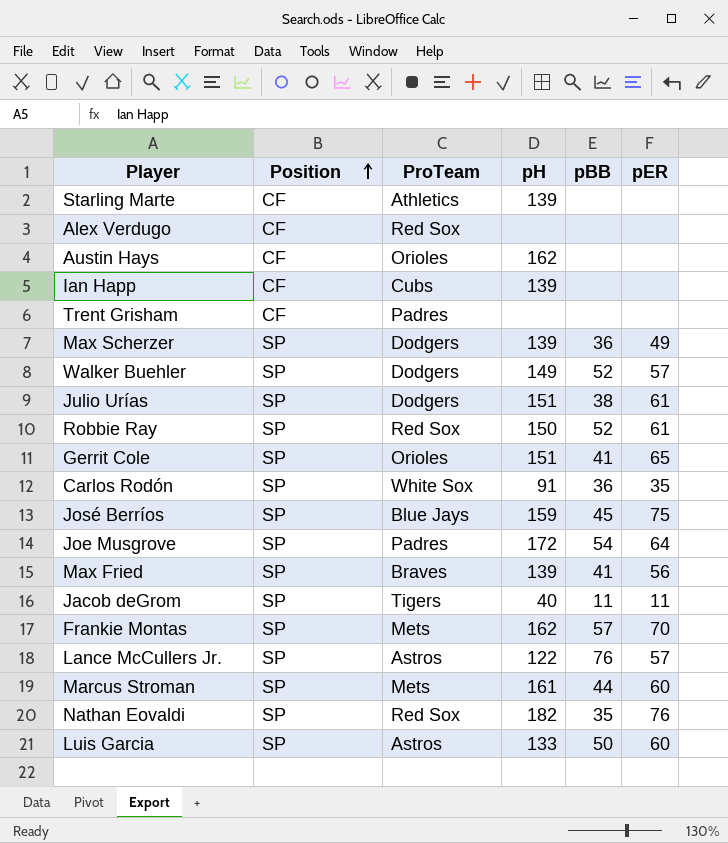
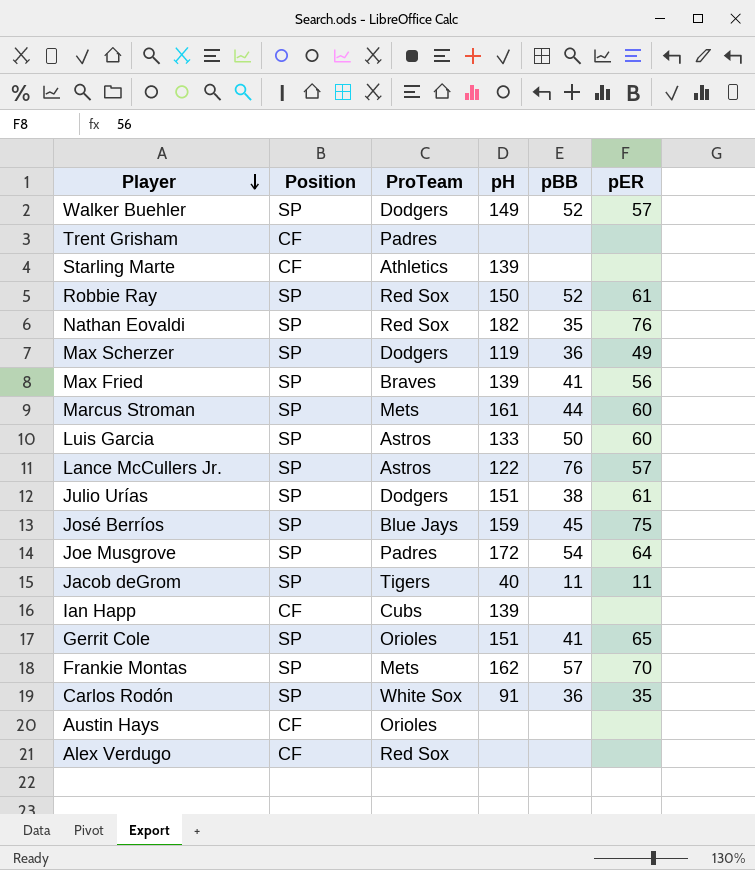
row order: Position ascending -> Player descending
Max Scherzer | pH: 139 -> 119
Austin Hays | pH: 162 -> none

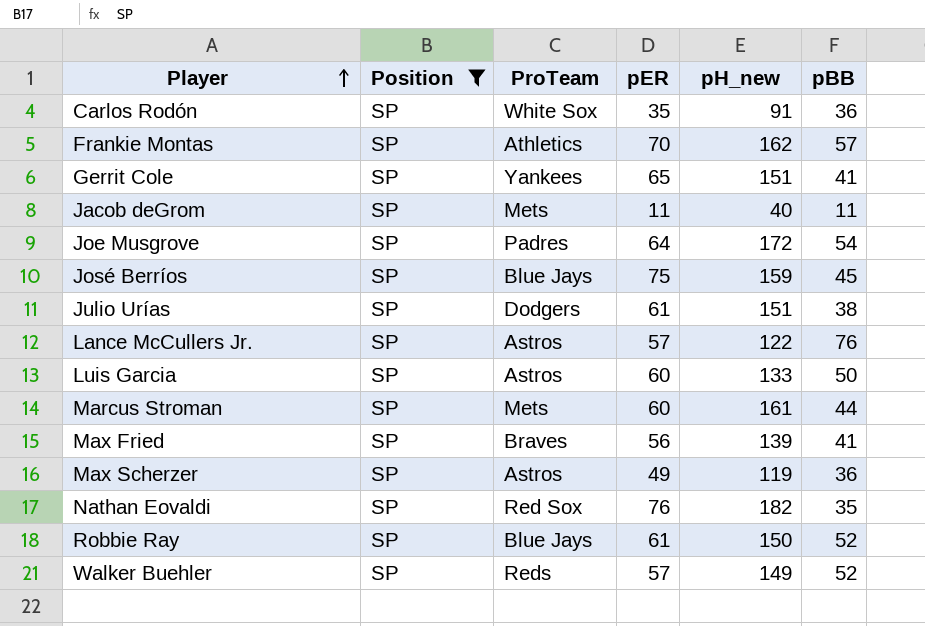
filter: none -> Position = SP
row order: Player descending -> Player ascending
column pER | position: 6 -> 4
column name: pH -> pH_new
Frankie Montas | ProTeam: Mets -> Athletics
Gerrit Cole | ProTeam: Orioles -> Yankees
Jacob deGrom | ProTeam: Tigers -> Mets
Max Scherzer | ProTeam: Dodgers -> Astros
Robbie Ray | ProTeam: Red Sox -> Blue Jays
Walker Buehler | ProTeam: Dodgers -> Reds

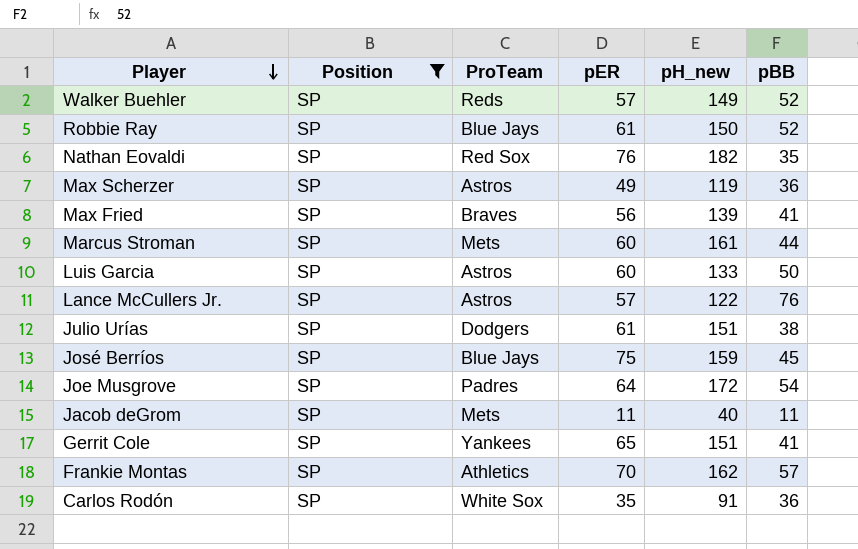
row order: Player ascending -> Player descending

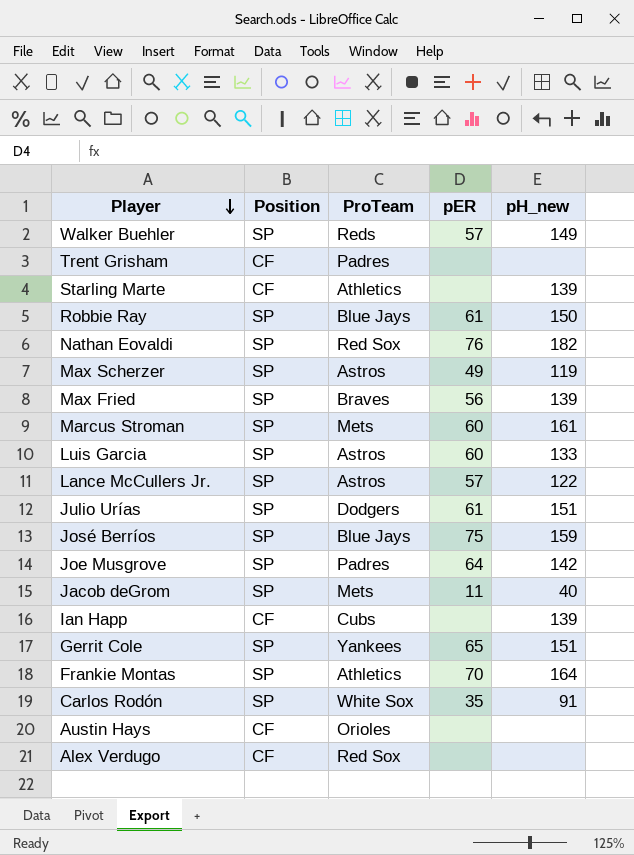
filter: Position = SP -> none
column pBB | position: 6 -> none
Joe Musgrove | pH_new: 172 -> 142
Frankie Montas | pH_new: 162 -> 164

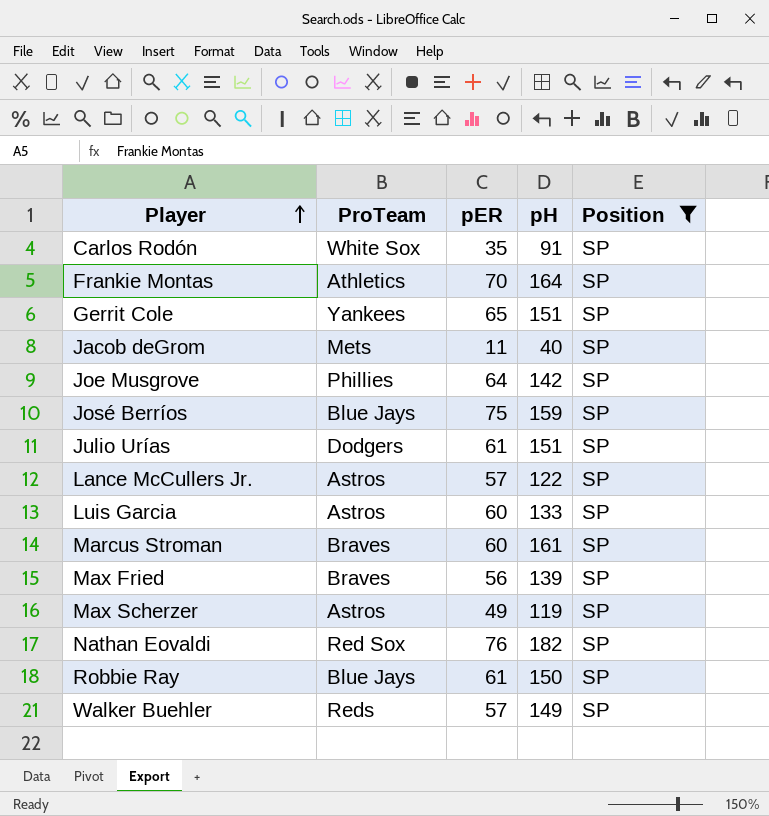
filter: none -> Position = SP
row order: Player descending -> Player ascending
column name: pH_new -> pH
column Position | position: 2 -> 5
Joe Musgrove | ProTeam: Padres -> Phillies
Marcus Stroman | ProTeam: Mets -> Braves

